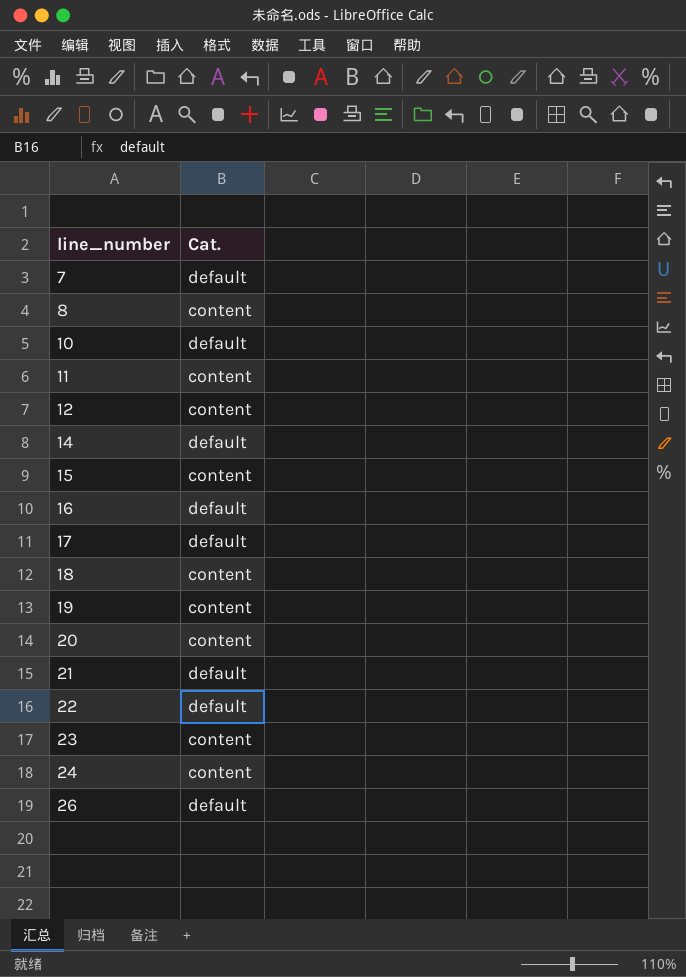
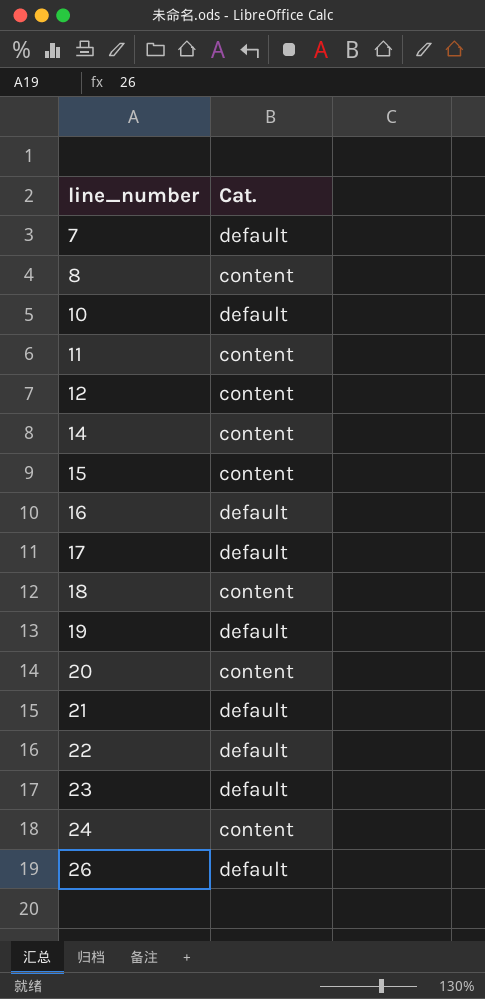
14 | Cat.: default -> content
19 | Cat.: content -> default
23 | Cat.: content -> default

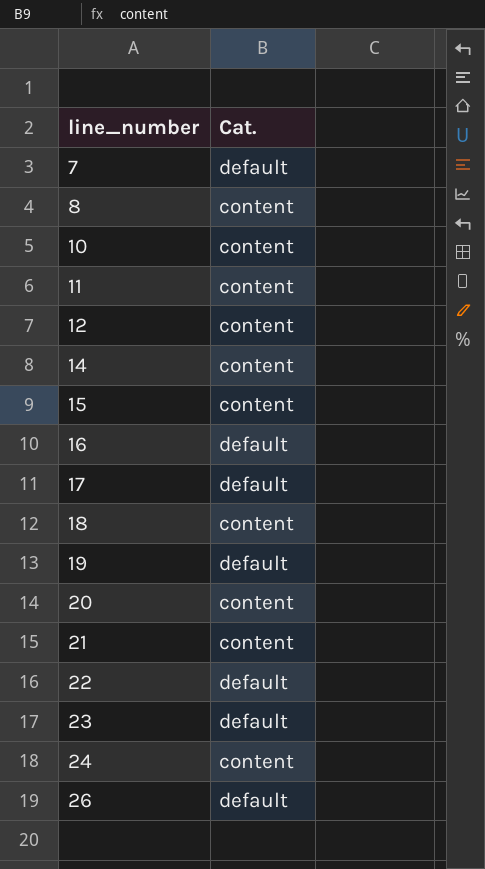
10 | Cat.: default -> content
21 | Cat.: default -> content

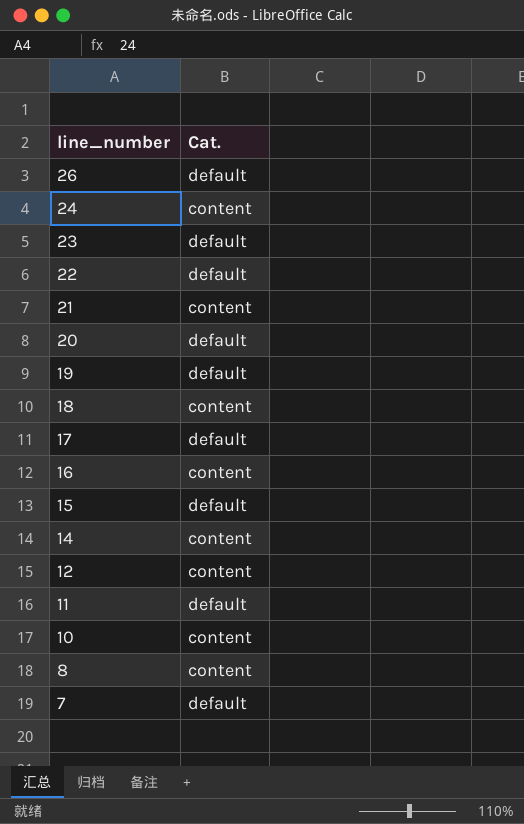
row order: line_number ascending -> line_number descending
20 | Cat.: content -> default
16 | Cat.: default -> content
15 | Cat.: content -> default
11 | Cat.: content -> default

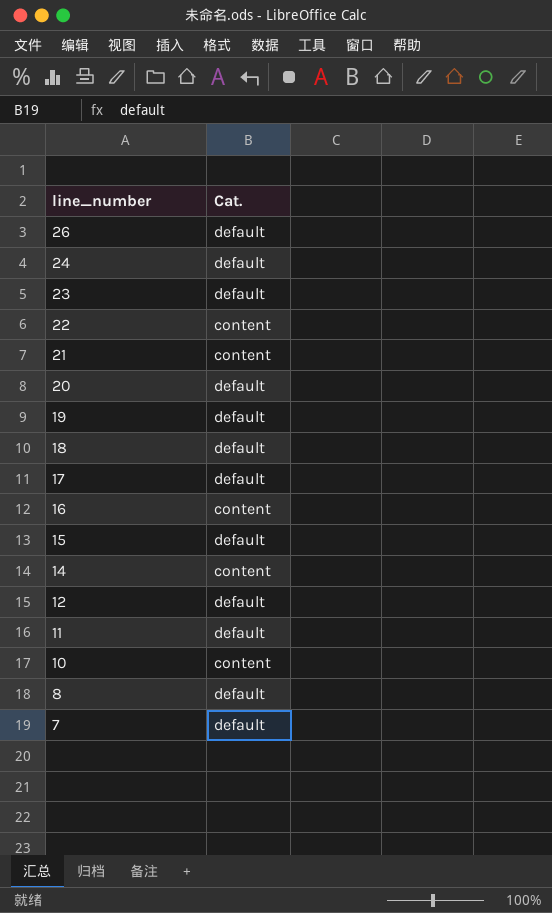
24 | Cat.: content -> default
22 | Cat.: default -> content
18 | Cat.: content -> default
12 | Cat.: content -> default
8 | Cat.: content -> default

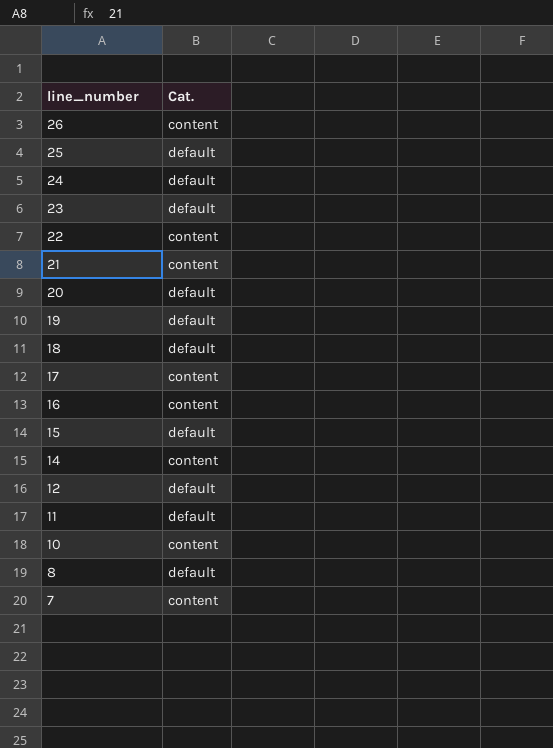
26 | Cat.: default -> content
row 25: none -> default
17 | Cat.: default -> content
7 | Cat.: default -> content

